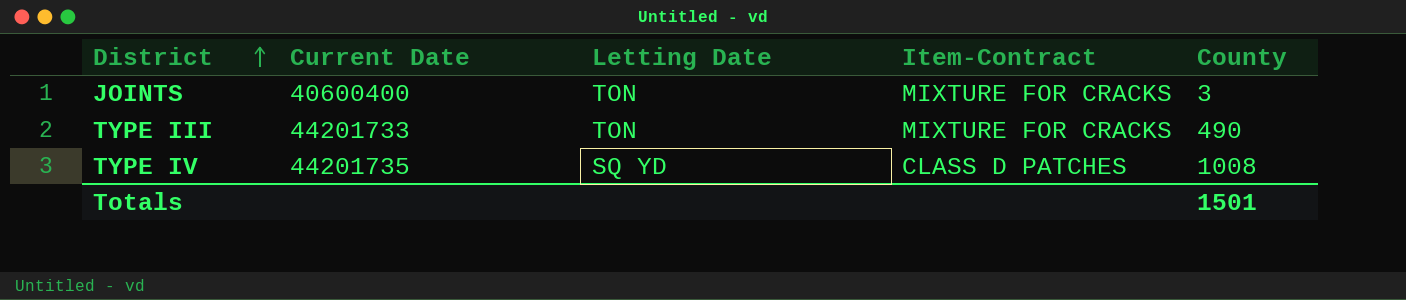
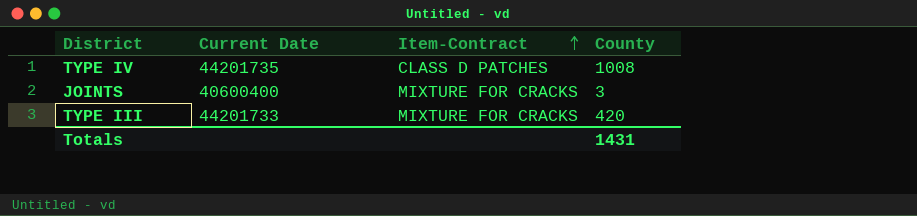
row order: District ascending -> Item-Contract ascending
column Letting Date | position: 3 -> none
TYPE III | County: 490 -> 420
Totals | County: 1501 -> 1431

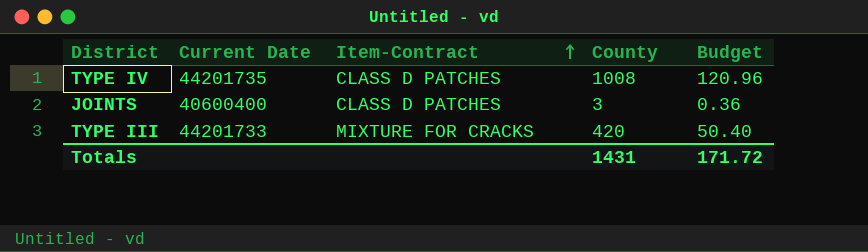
column Budget | formula: none -> [County] * 0.12
JOINTS | Item-Contract: MIXTURE FOR CRACKS -> CLASS D PATCHES

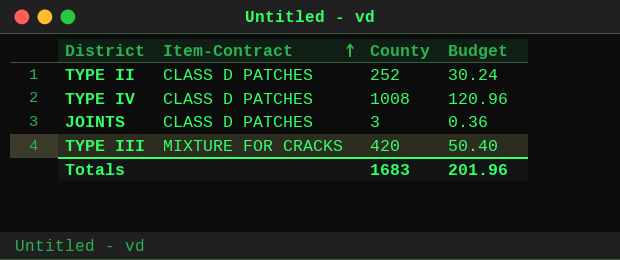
column Current Date | position: 2 -> none
row TYPE II: none -> CLASS D PATCHES | 252 | 30.24
Totals | County: 1431 -> 1683
Totals | Budget: 171.72 -> 201.96

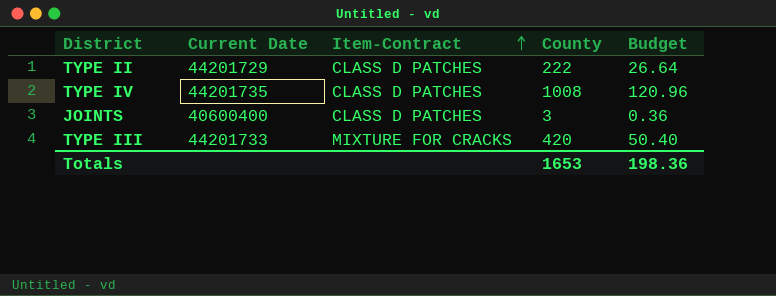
column Current Date | position: none -> 2
TYPE II | County: 252 -> 222
TYPE II | Budget: 30.24 -> 26.64
Totals | County: 1683 -> 1653
Totals | Budget: 201.96 -> 198.36

